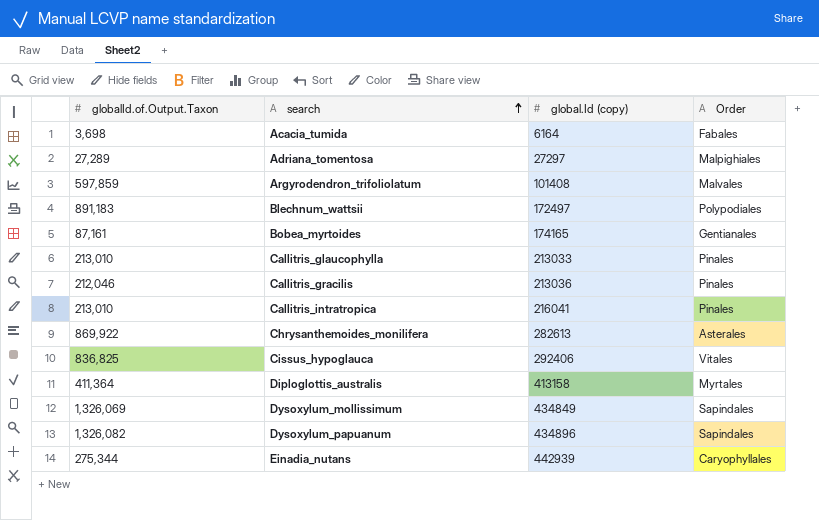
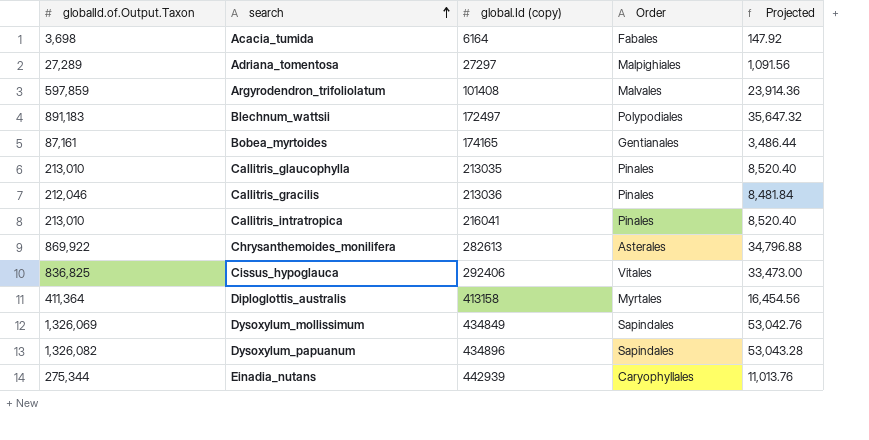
column Projected | formula: none -> [globalId.of.Output.Taxon] * 0.04
Callitris_glaucophylla | global.Id (copy): 213033 -> 213035

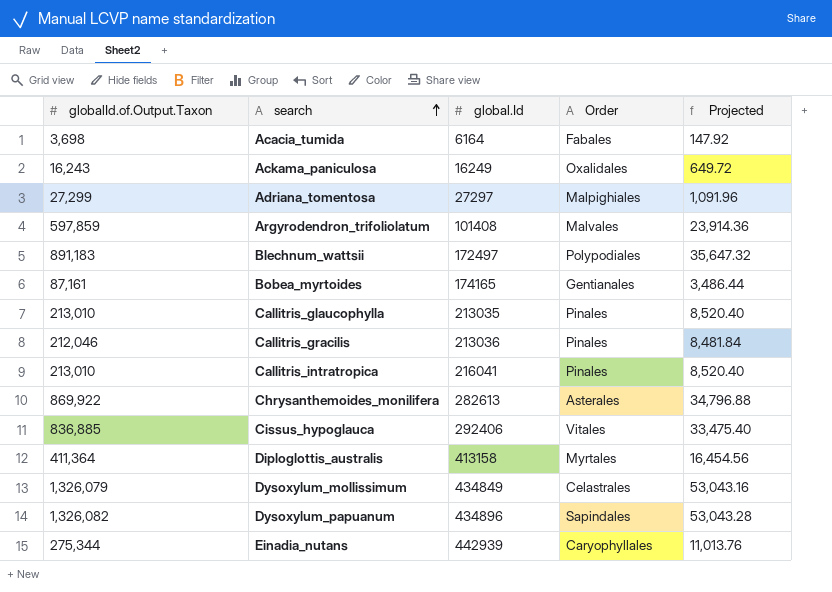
column name: global.Id (copy) -> global.Id
row Ackama_paniculosa: none -> 16,243 | 16249 | Oxalidales | 649.72
Adriana_tomentosa | globalId.of.Output.Taxon: 27,289 -> 27,299
Adriana_tomentosa | Projected: 1,091.56 -> 1,091.96
Cissus_hypoglauca | globalId.of.Output.Taxon: 836,825 -> 836,885
Cissus_hypoglauca | Projected: 33,473.00 -> 33,475.40
Dysoxylum_mollissimum | globalId.of.Output.Taxon: 1,326,069 -> 1,326,079
Dysoxylum_mollissimum | Order: Sapindales -> Celastrales
Dysoxylum_mollissimum | Projected: 53,042.76 -> 53,043.16

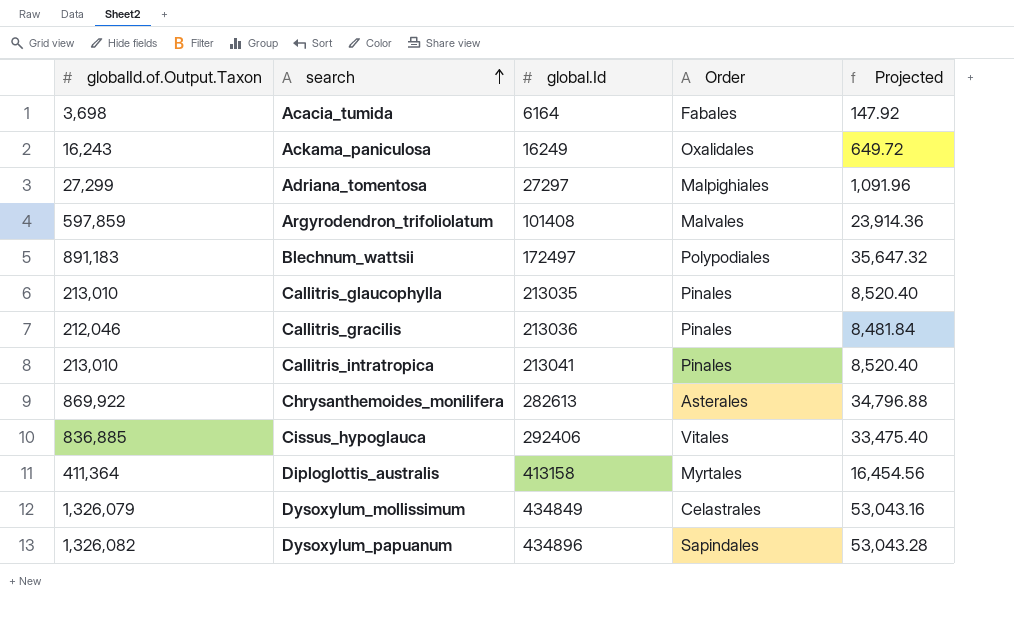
row Bobea_myrtoides: 87,161 | 174165 | Gentianales | 3,486.44 -> none
row Einadia_nutans: 275,344 | 442939 | Caryophyllales | 11,013.76 -> none
Callitris_intratropica | global.Id: 216041 -> 213041

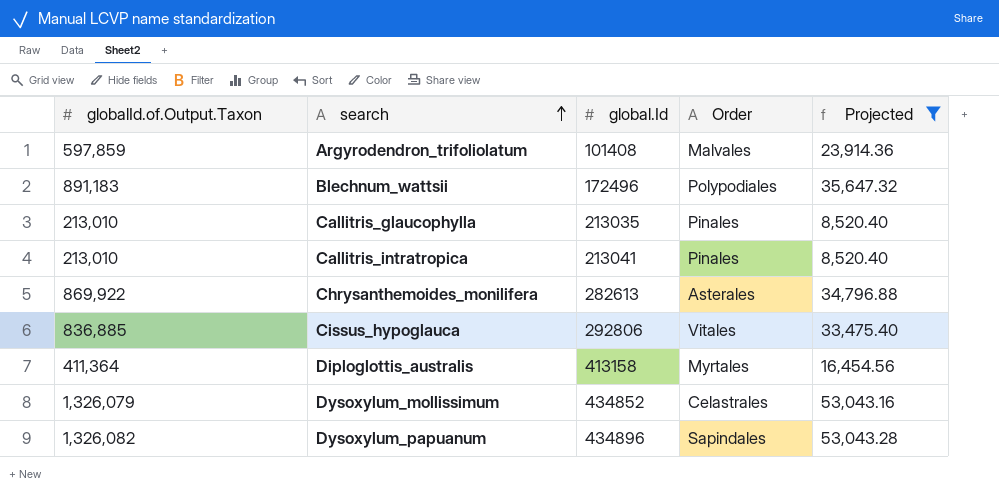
filter: none -> Projected >= 8,520.40
Blechnum_wattsii | global.Id: 172497 -> 172496
Cissus_hypoglauca | global.Id: 292406 -> 292806
Dysoxylum_mollissimum | global.Id: 434849 -> 434852

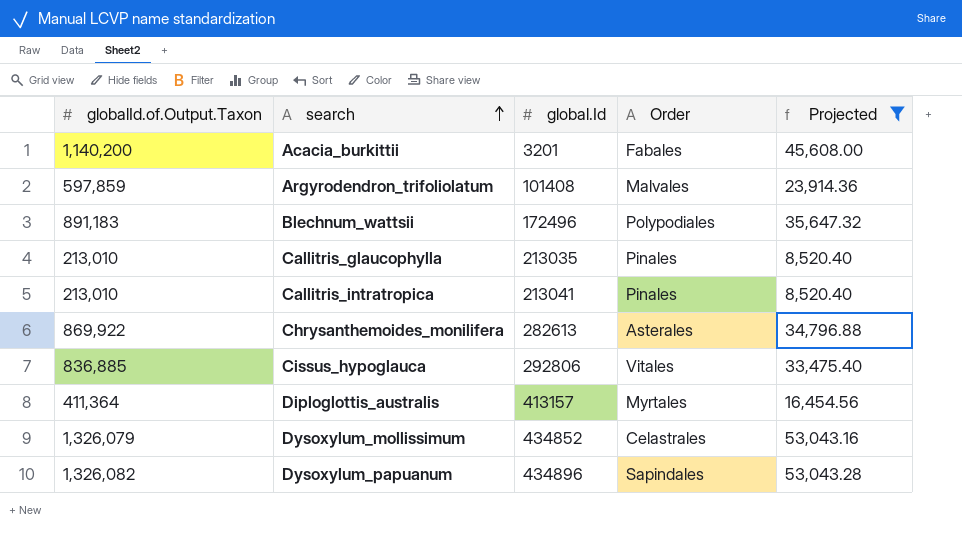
row Acacia_burkittii: none -> 1,140,200 | 3201 | Fabales | 45,608.00
Diploglottis_australis | global.Id: 413158 -> 413157

